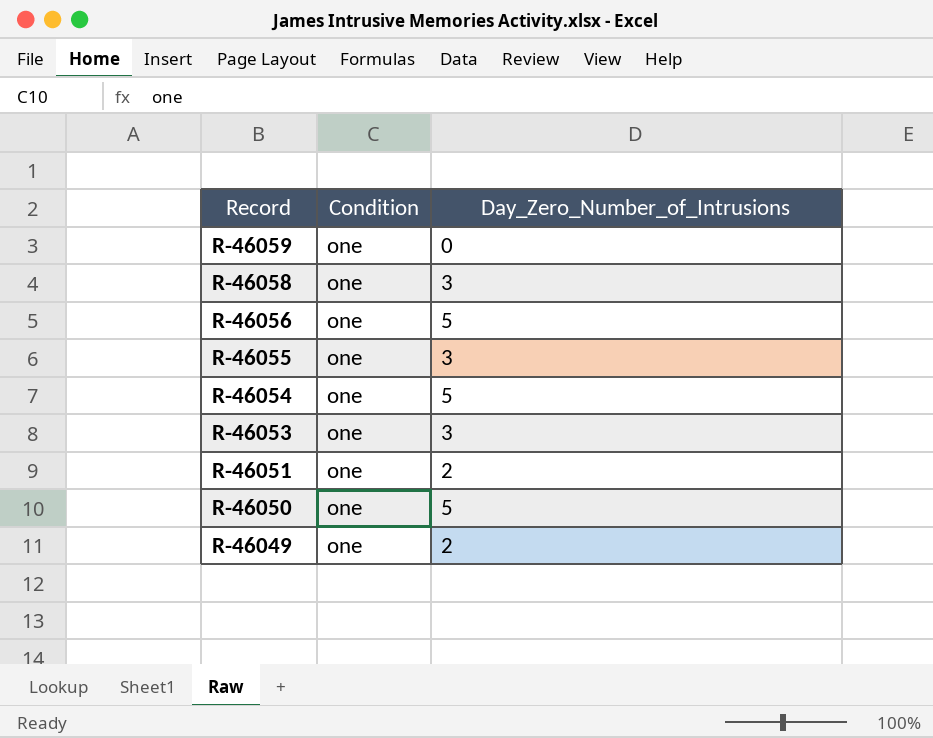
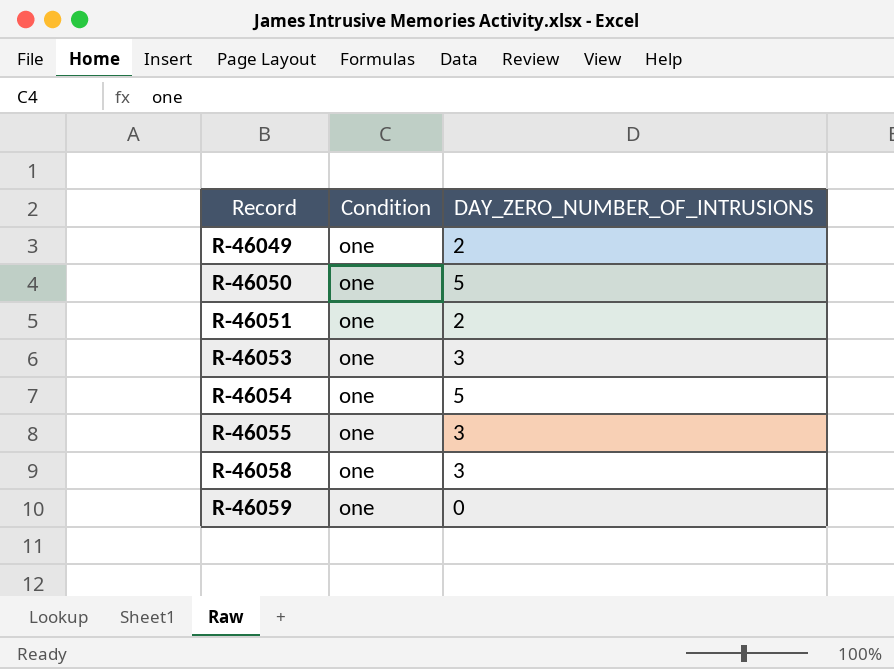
row order: Record descending -> Record ascending
column name: Day_Zero_Number_of_Intrusions -> DAY_ZERO_NUMBER_OF_INTRUSIONS
row R-46056: one | 5 -> none

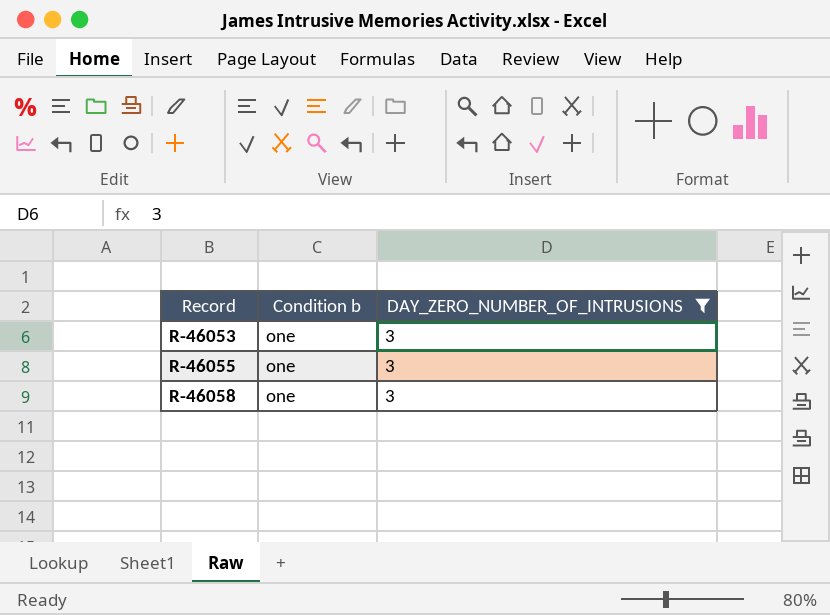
filter: none -> DAY_ZERO_NUMBER_OF_INTRUSIONS = 3
column name: Condition -> Condition b

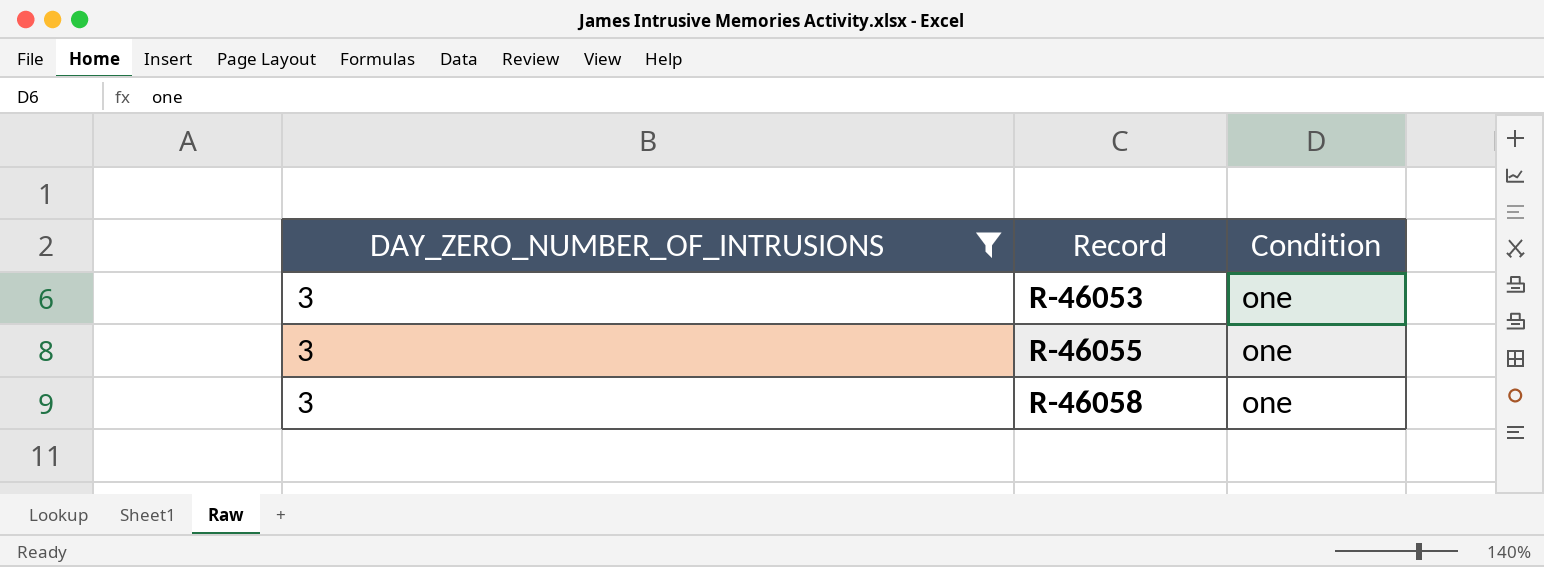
column DAY_ZERO_NUMBER_OF_INTRUSIONS | position: 3 -> 1
column name: Condition b -> Condition

